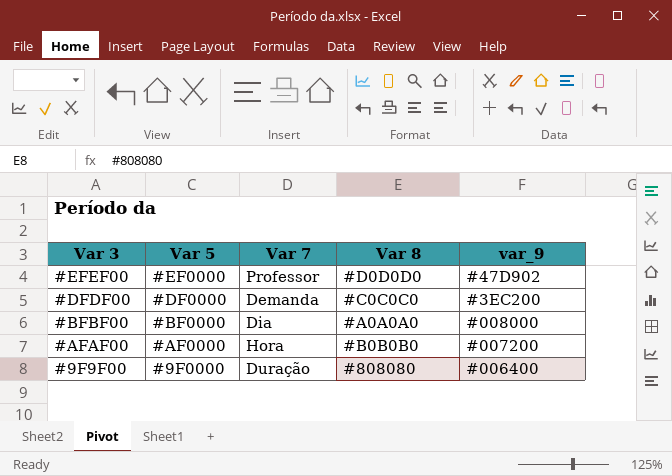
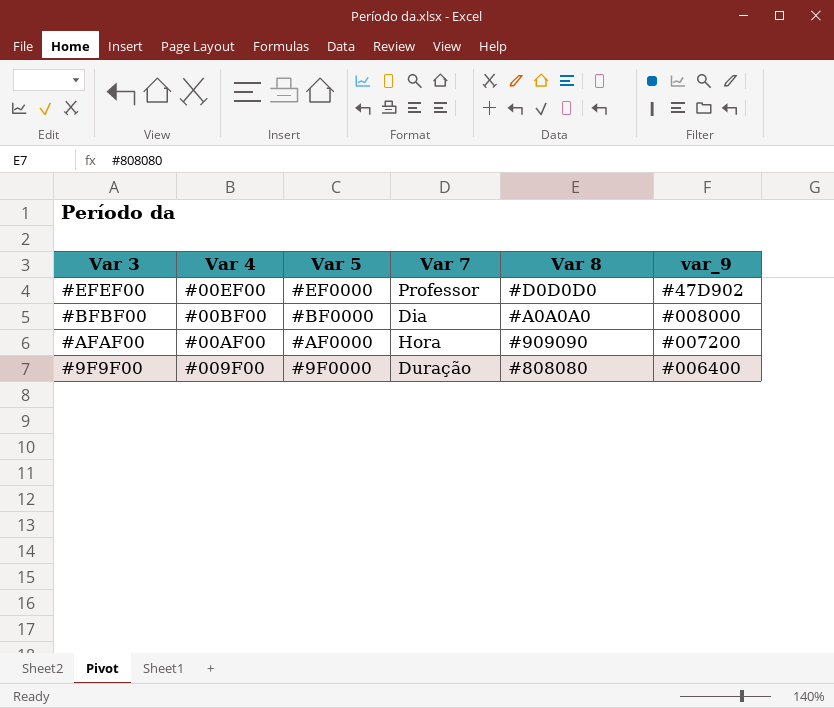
column Var 4 | position: none -> 2
row #DFDF00: #DF0000 | Demanda | #C0C0C0 | #3EC200 -> none
#AFAF00 | Var 8: #B0B0B0 -> #909090

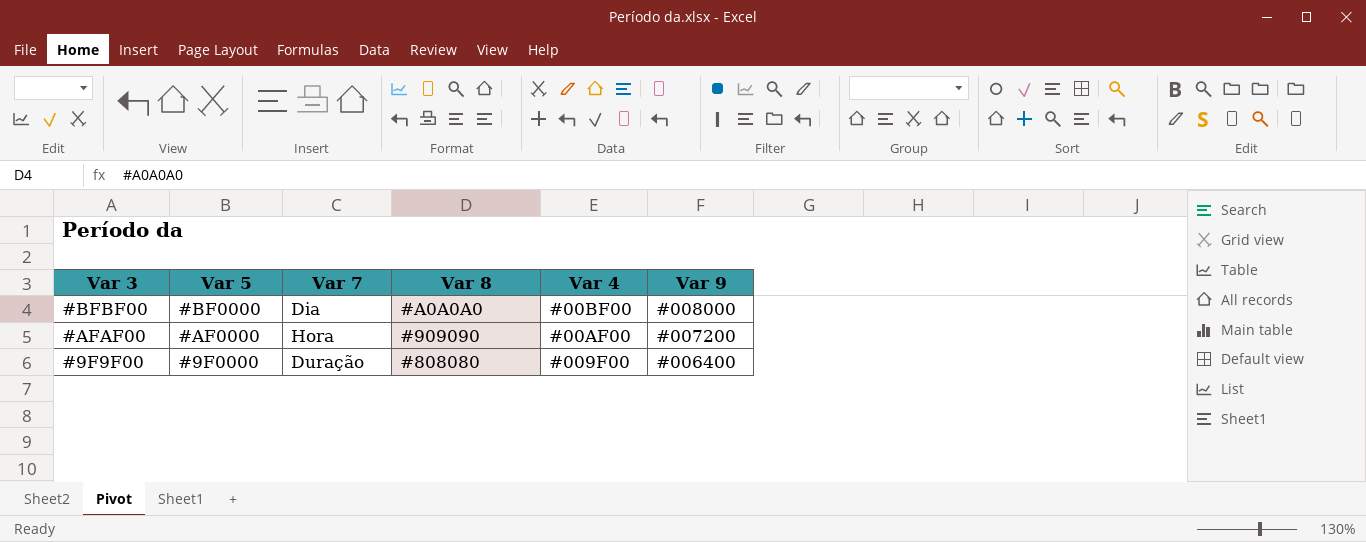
column Var 4 | position: 2 -> 5
column name: var_9 -> Var 9
row #EFEF00: #00EF00 | #EF0000 | Professor | #D0D0D0 | #47D902 -> none

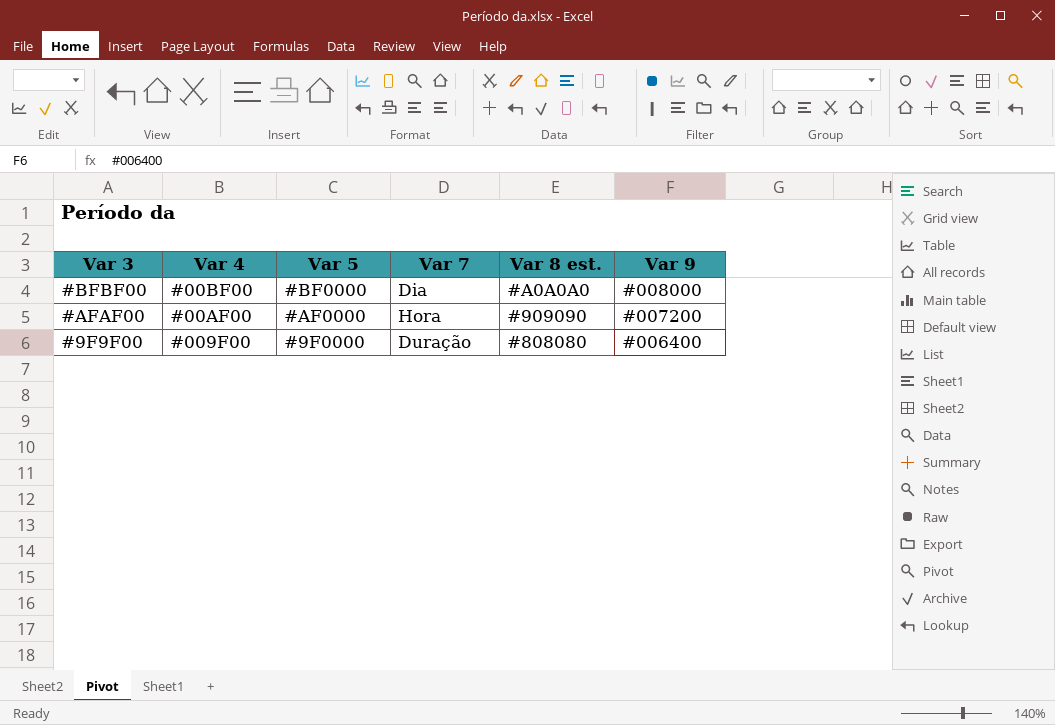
column Var 4 | position: 5 -> 2
column name: Var 8 -> Var 8 est.

